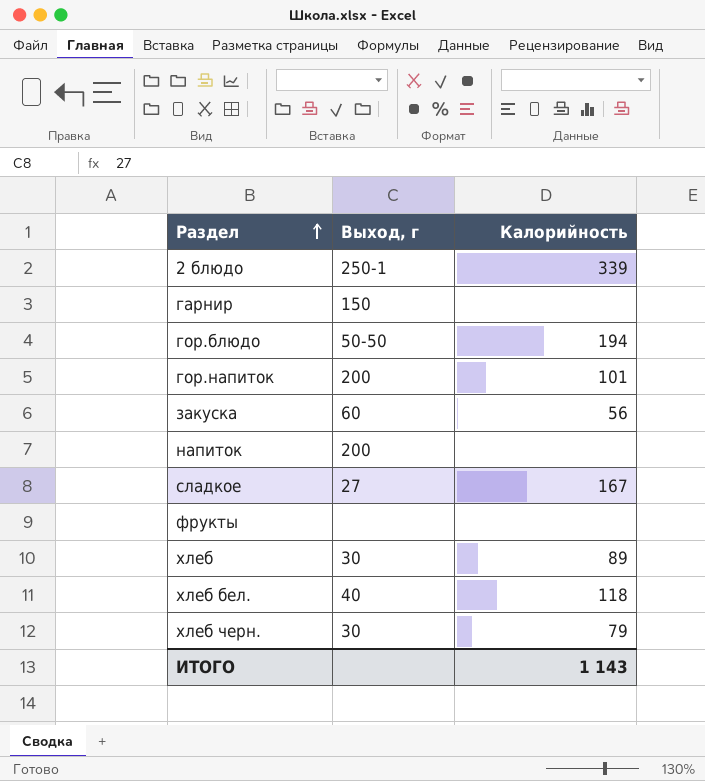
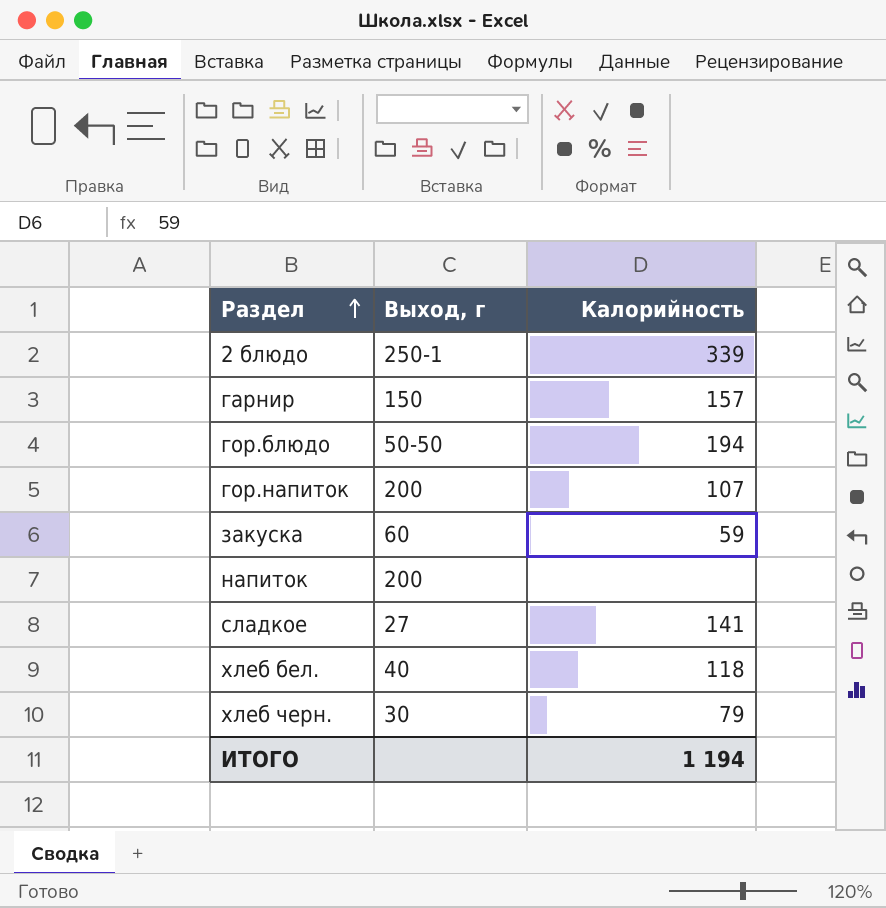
row фрукты: none | none -> none
row хлеб: 30 | 89 -> none
гарнир | Калорийность: none -> 157
гор.напиток | Калорийность: 101 -> 107
закуска | Калорийность: 56 -> 59
сладкое | Калорийность: 167 -> 141
ИТОГО | Калорийность: 1 143 -> 1 194

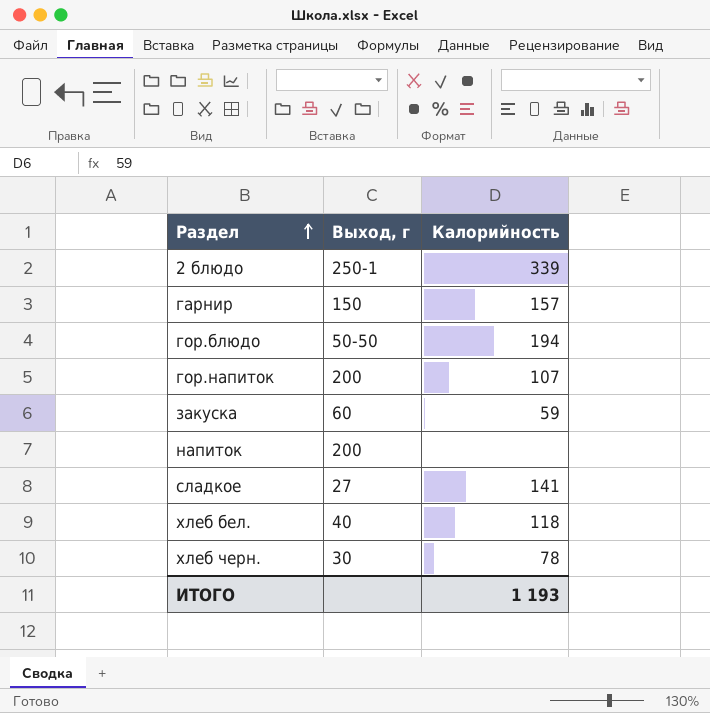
хлеб черн. | Калорийность: 79 -> 78
ИТОГО | Калорийность: 1 194 -> 1 193

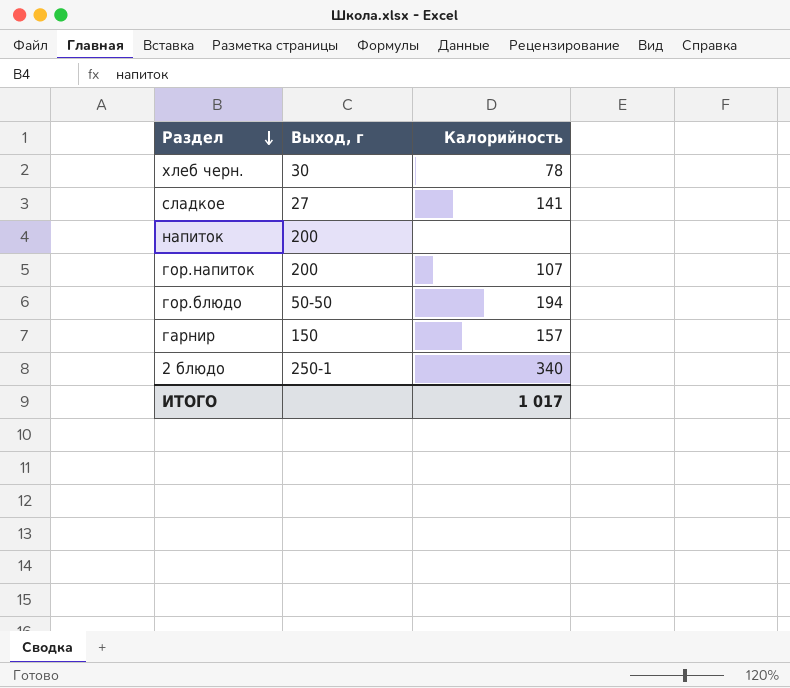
row order: Раздел ascending -> Раздел descending
row закуска: 60 | 59 -> none
row хлеб бел.: 40 | 118 -> none
2 блюдо | Калорийность: 339 -> 340
ИТОГО | Калорийность: 1 193 -> 1 017

